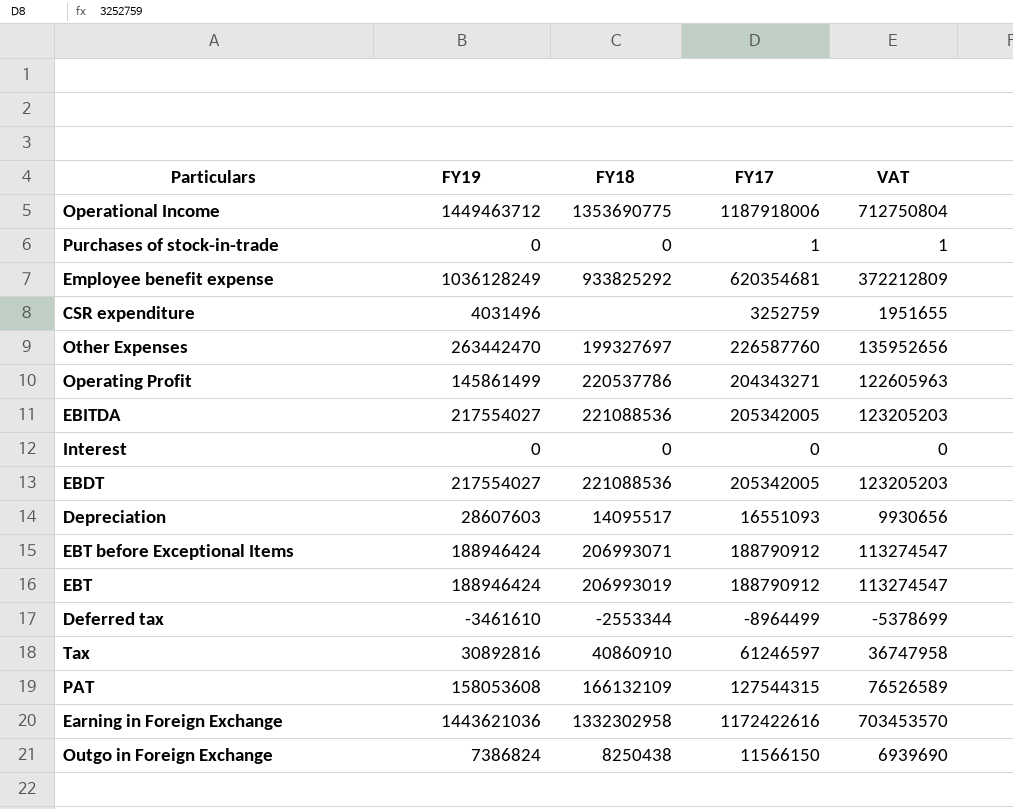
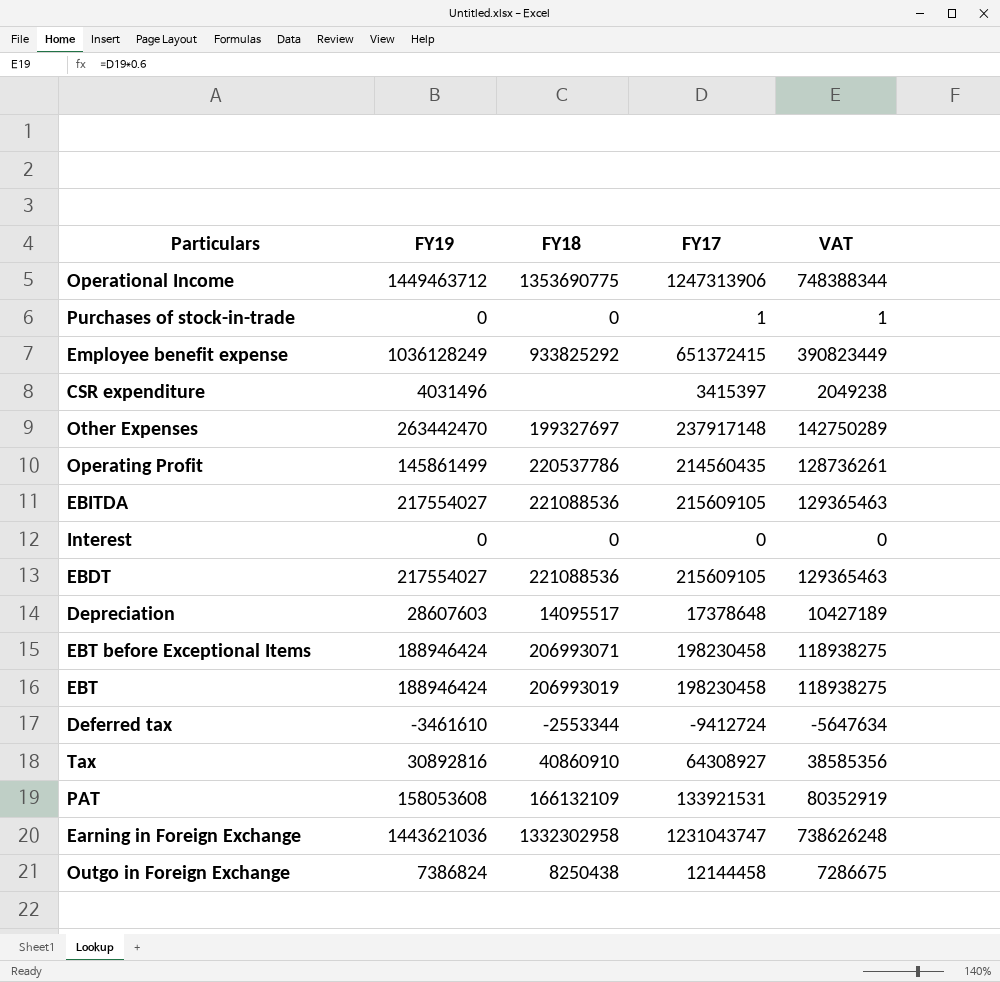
Operational Income | FY17: 1187918006 -> 1247313906
Operational Income | VAT: 712750804 -> 748388344
Employee benefit expense | FY17: 620354681 -> 651372415
Employee benefit expense | VAT: 372212809 -> 390823449
CSR expenditure | FY17: 3252759 -> 3415397
CSR expenditure | VAT: 1951655 -> 2049238
Other Expenses | FY17: 226587760 -> 237917148
Other Expenses | VAT: 135952656 -> 142750289
Operating Profit | FY17: 204343271 -> 214560435
Operating Profit | VAT: 122605963 -> 128736261
EBITDA | FY17: 205342005 -> 215609105
EBITDA | VAT: 123205203 -> 129365463
EBDT | FY17: 205342005 -> 215609105
EBDT | VAT: 123205203 -> 129365463
Depreciation | FY17: 16551093 -> 17378648
Depreciation | VAT: 9930656 -> 10427189
EBT before Exceptional Items | FY17: 188790912 -> 198230458
EBT before Exceptional Items | VAT: 113274547 -> 118938275
EBT | FY17: 188790912 -> 198230458
EBT | VAT: 113274547 -> 118938275
Deferred tax | FY17: -8964499 -> -9412724
Deferred tax | VAT: -5378699 -> -5647634
Tax | FY17: 61246597 -> 64308927
Tax | VAT: 36747958 -> 38585356
PAT | FY17: 127544315 -> 133921531
PAT | VAT: 76526589 -> 80352919
Earning in Foreign Exchange | FY17: 1172422616 -> 1231043747
Earning in Foreign Exchange | VAT: 703453570 -> 738626248
Outgo in Foreign Exchange | FY17: 11566150 -> 12144458
Outgo in Foreign Exchange | VAT: 6939690 -> 7286675

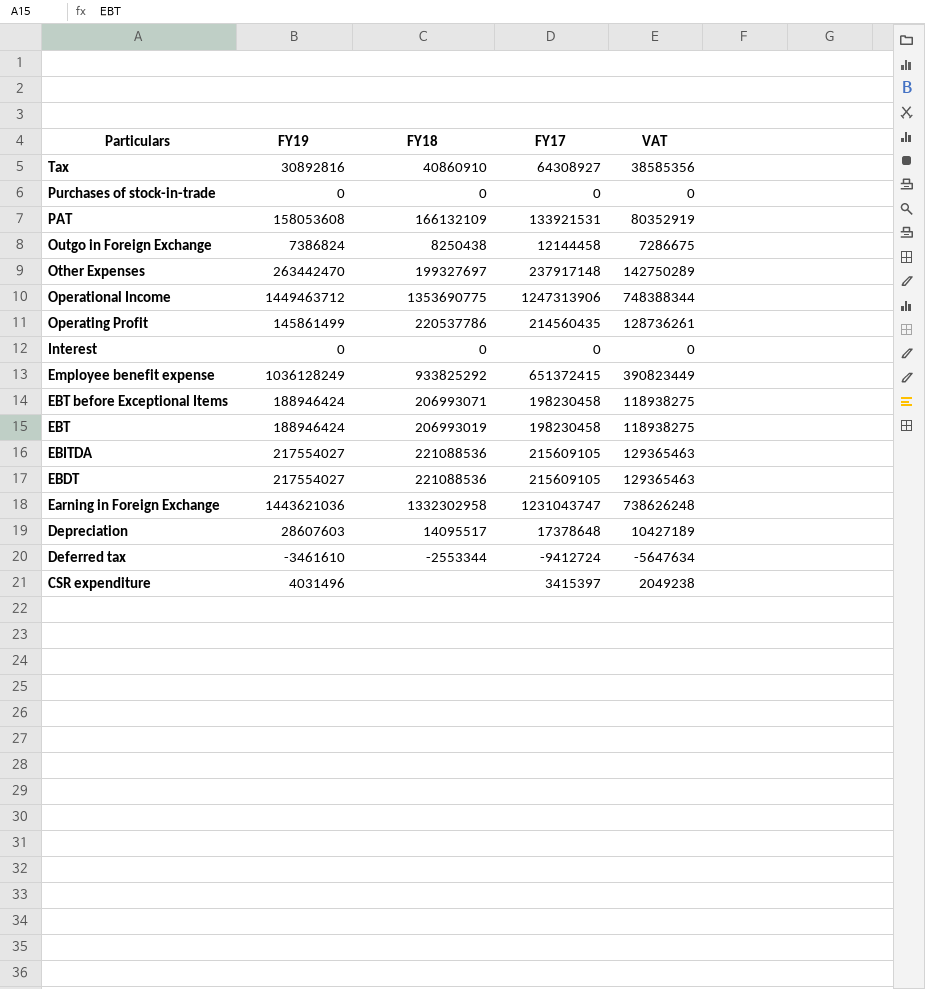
row order: none -> Particulars descending
Purchases of stock-in-trade | FY17: 1 -> 0
Purchases of stock-in-trade | VAT: 1 -> 0

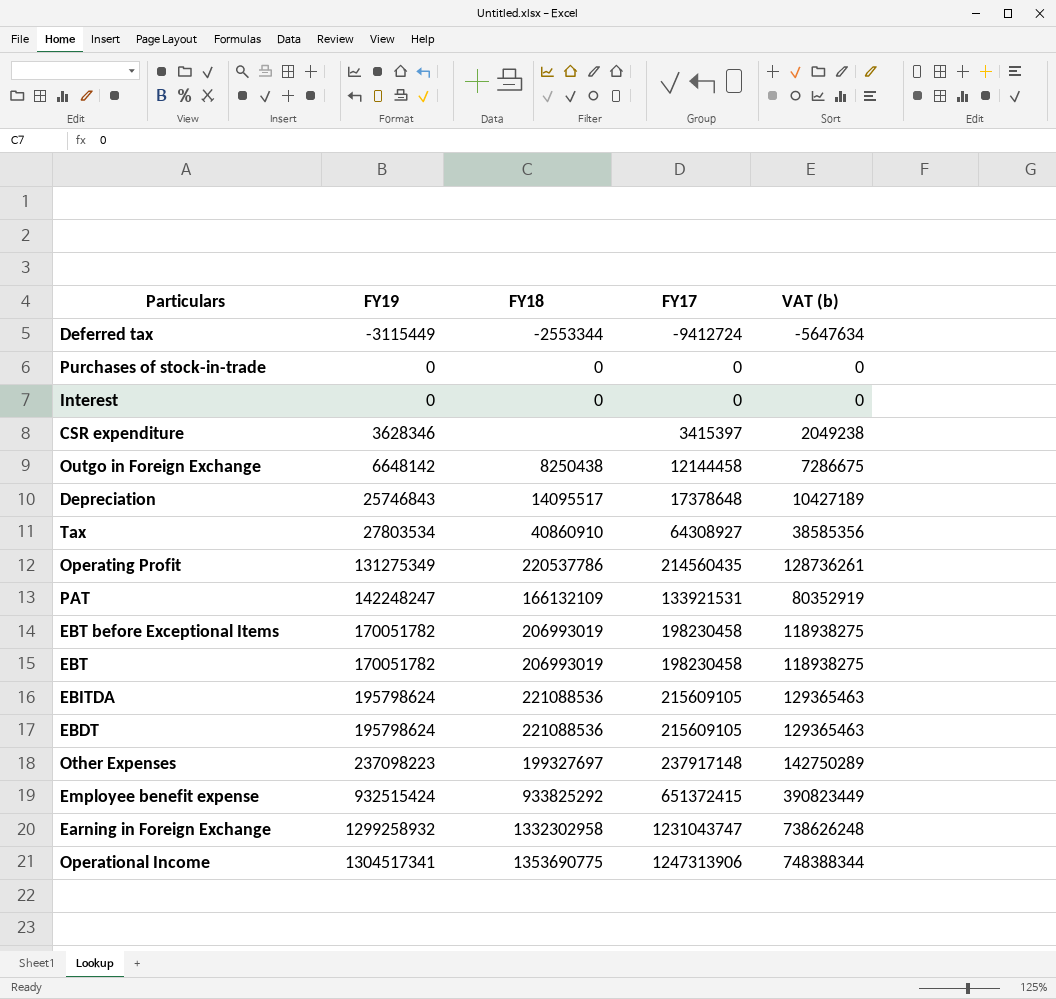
row order: Particulars descending -> FY19 ascending
column name: VAT -> VAT (b)
Deferred tax | FY19: -3461610 -> -3115449
CSR expenditure | FY19: 4031496 -> 3628346
Outgo in Foreign Exchange | FY19: 7386824 -> 6648142
Depreciation | FY19: 28607603 -> 25746843
Tax | FY19: 30892816 -> 27803534
Operating Profit | FY19: 145861499 -> 131275349
PAT | FY19: 158053608 -> 142248247
EBT before Exceptional Items | FY19: 188946424 -> 170051782
EBT before Exceptional Items | FY18: 206993071 -> 206993019
EBT | FY19: 188946424 -> 170051782
EBITDA | FY19: 217554027 -> 195798624
EBDT | FY19: 217554027 -> 195798624
Other Expenses | FY19: 263442470 -> 237098223
Employee benefit expense | FY19: 1036128249 -> 932515424
Earning in Foreign Exchange | FY19: 1443621036 -> 1299258932
Operational Income | FY19: 1449463712 -> 1304517341

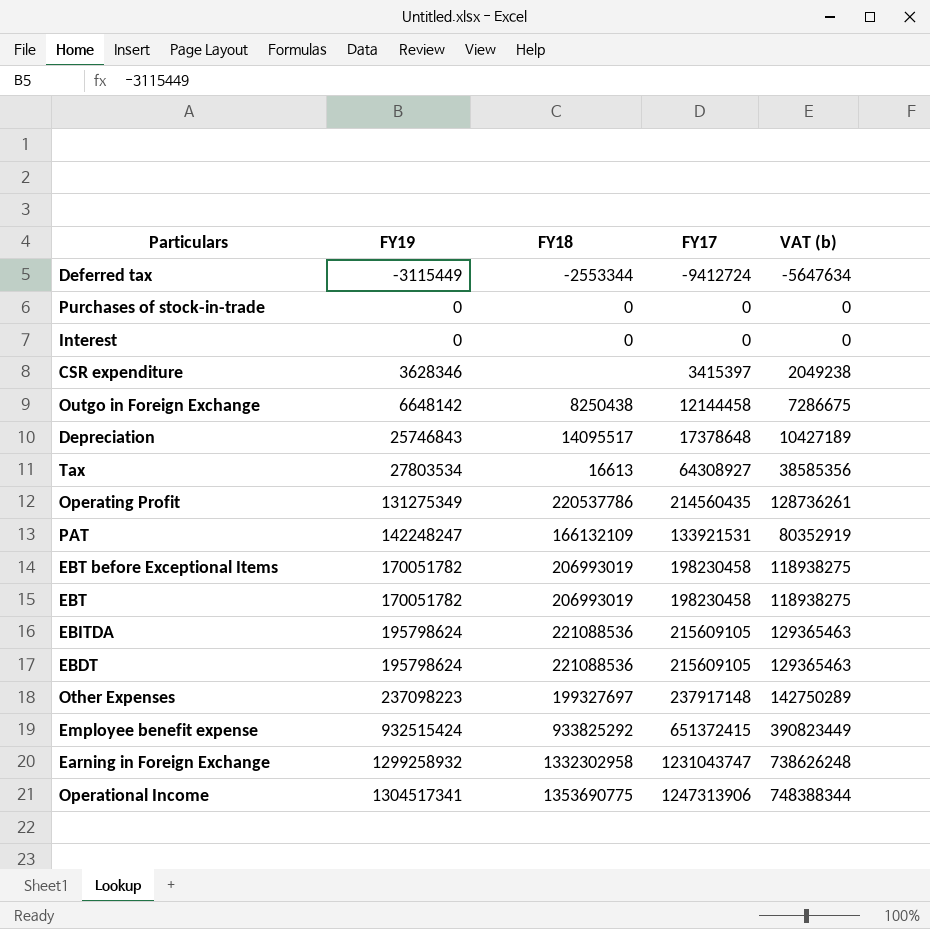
Tax | FY18: 40860910 -> 16613

